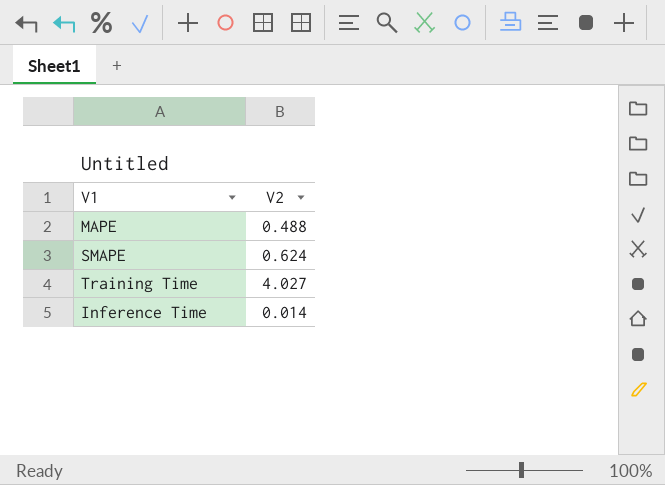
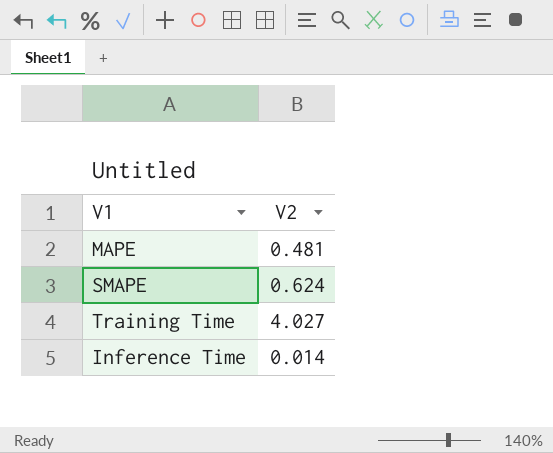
MAPE | V2: 0.488 -> 0.481

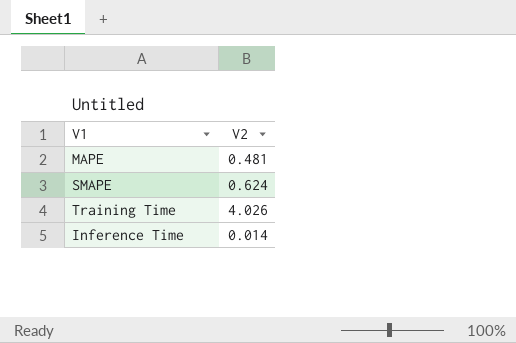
Training Time | V2: 4.027 -> 4.026

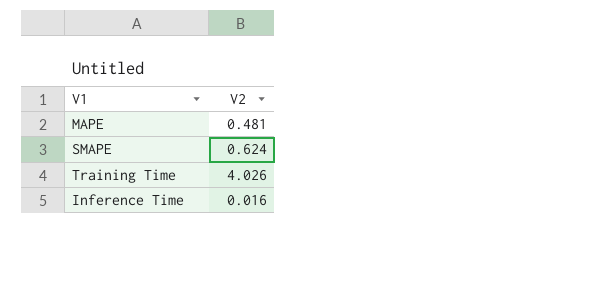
Inference Time | V2: 0.014 -> 0.016

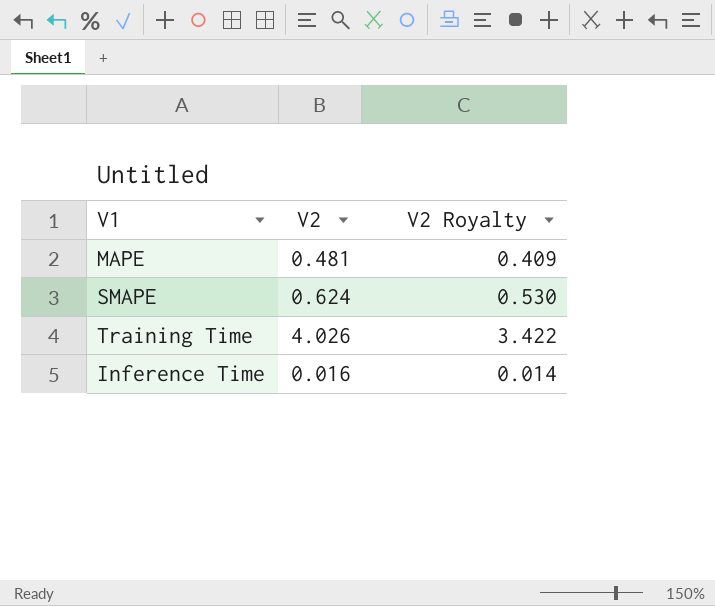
column V2 Royalty | formula: none -> [V2] * 0.85

